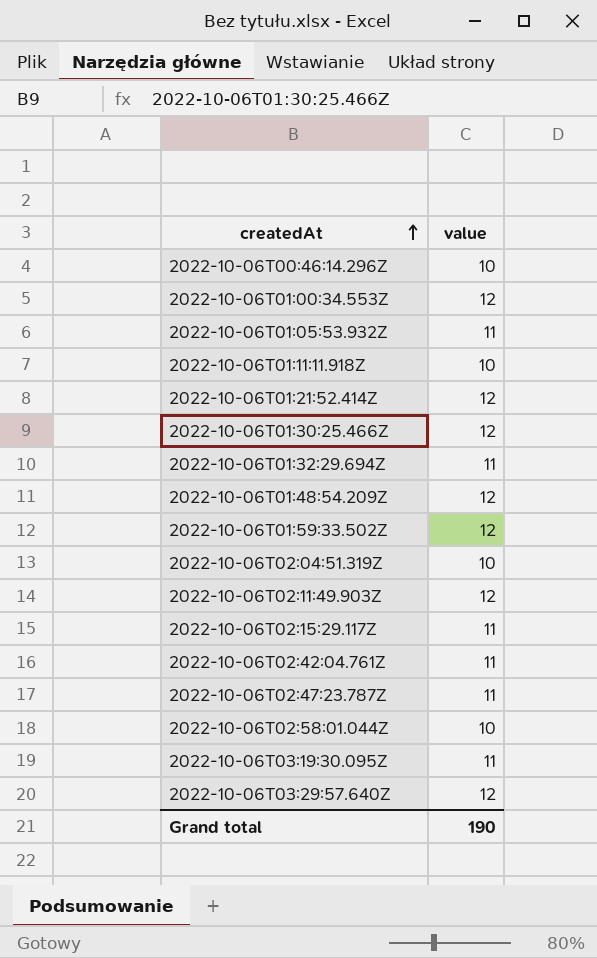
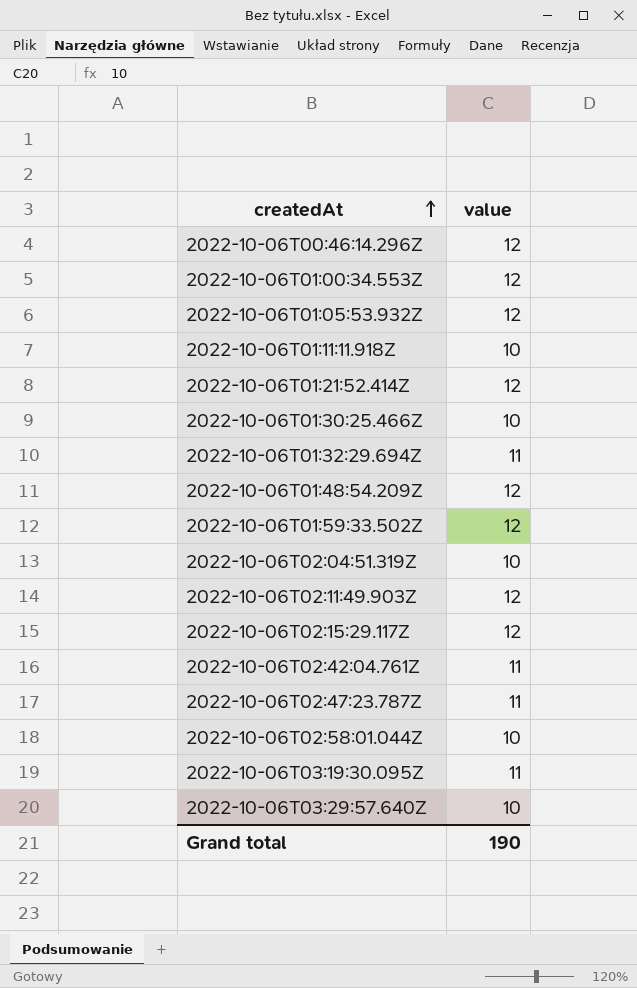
2022-10-06T00:46:14.296Z | value: 10 -> 12
2022-10-06T01:05:53.932Z | value: 11 -> 12
2022-10-06T01:30:25.466Z | value: 12 -> 10
2022-10-06T02:15:29.117Z | value: 11 -> 12
2022-10-06T03:29:57.640Z | value: 12 -> 10

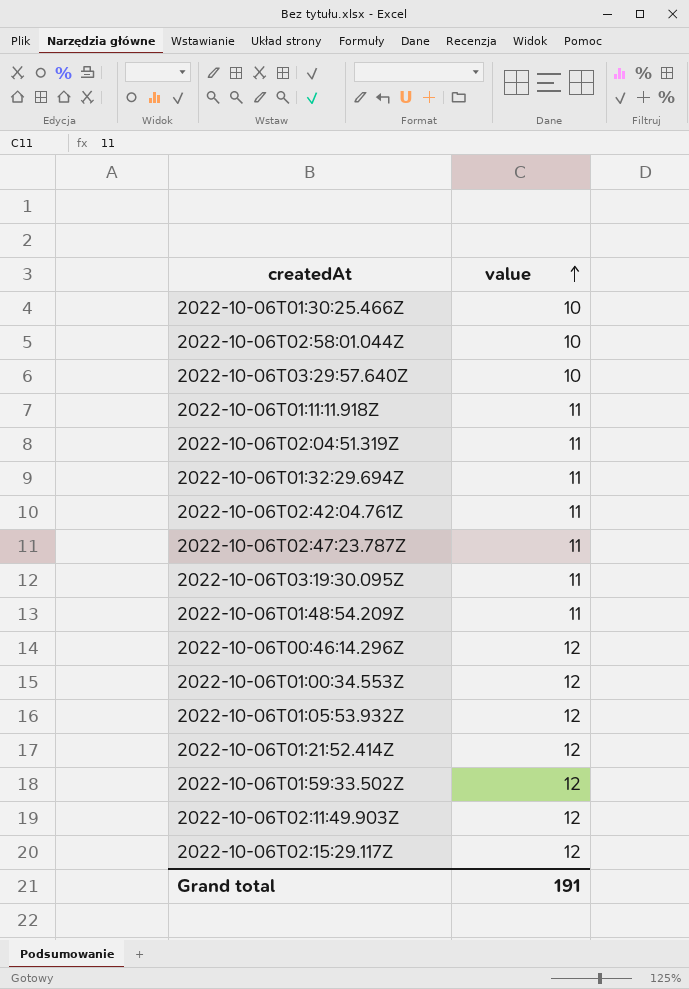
row order: createdAt ascending -> value ascending
2022-10-06T01:11:11.918Z | value: 10 -> 11
2022-10-06T02:04:51.319Z | value: 10 -> 11
2022-10-06T01:48:54.209Z | value: 12 -> 11
Grand total | value: 190 -> 191

